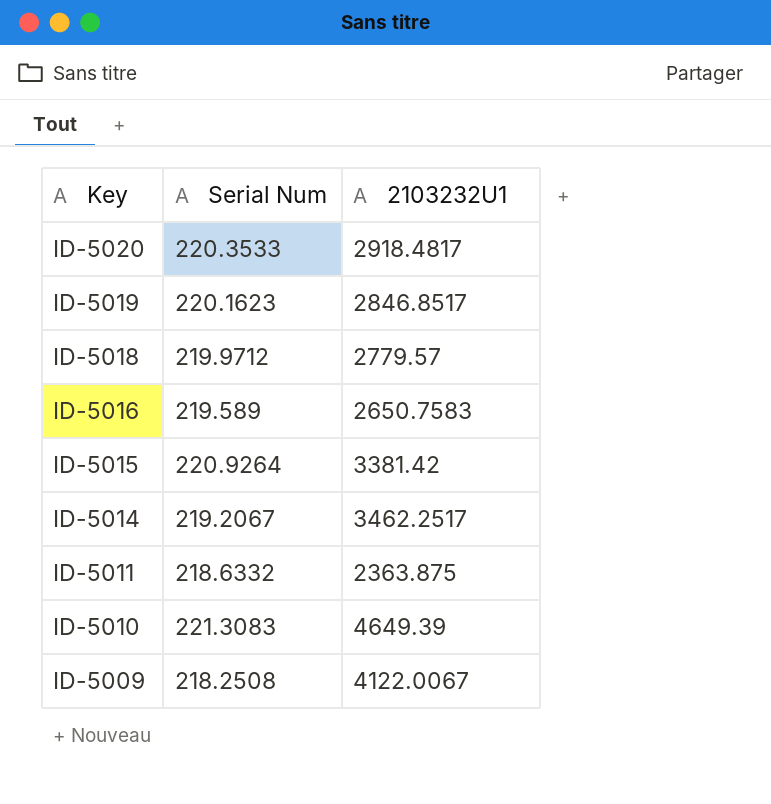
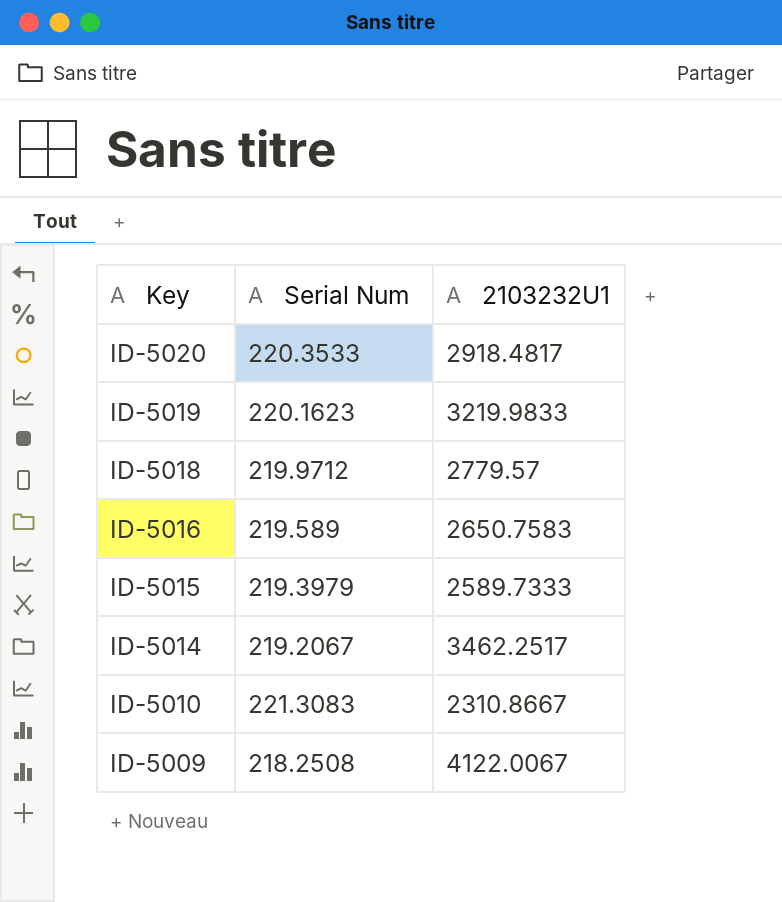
row ID-5011: 218.6332 | 2363.875 -> none
ID-5019 | 2103232U1: 2846.8517 -> 3219.9833
ID-5015 | Serial Num: 220.9264 -> 219.3979
ID-5015 | 2103232U1: 3381.42 -> 2589.7333
ID-5010 | 2103232U1: 4649.39 -> 2310.8667

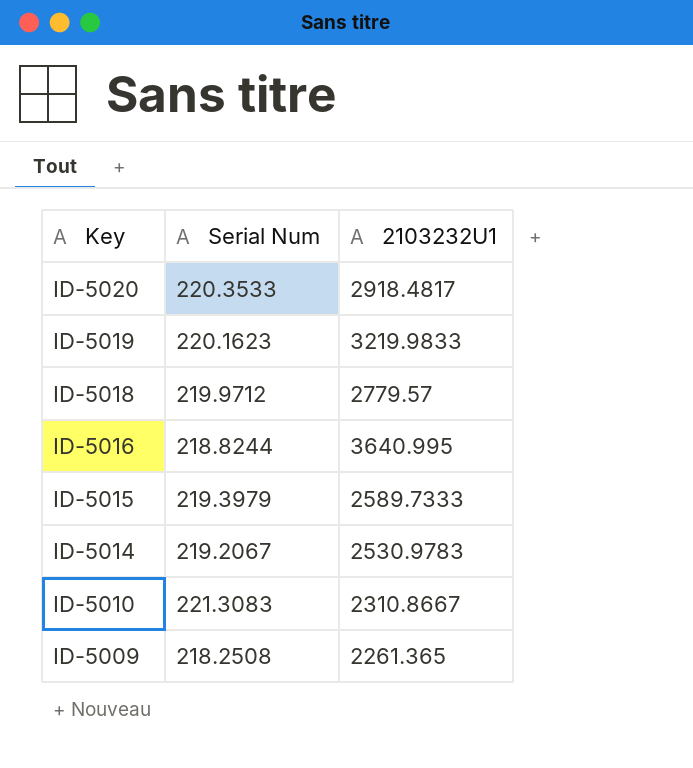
ID-5016 | Serial Num: 219.589 -> 218.8244
ID-5016 | 2103232U1: 2650.7583 -> 3640.995
ID-5014 | 2103232U1: 3462.2517 -> 2530.9783
ID-5009 | 2103232U1: 4122.0067 -> 2261.365

